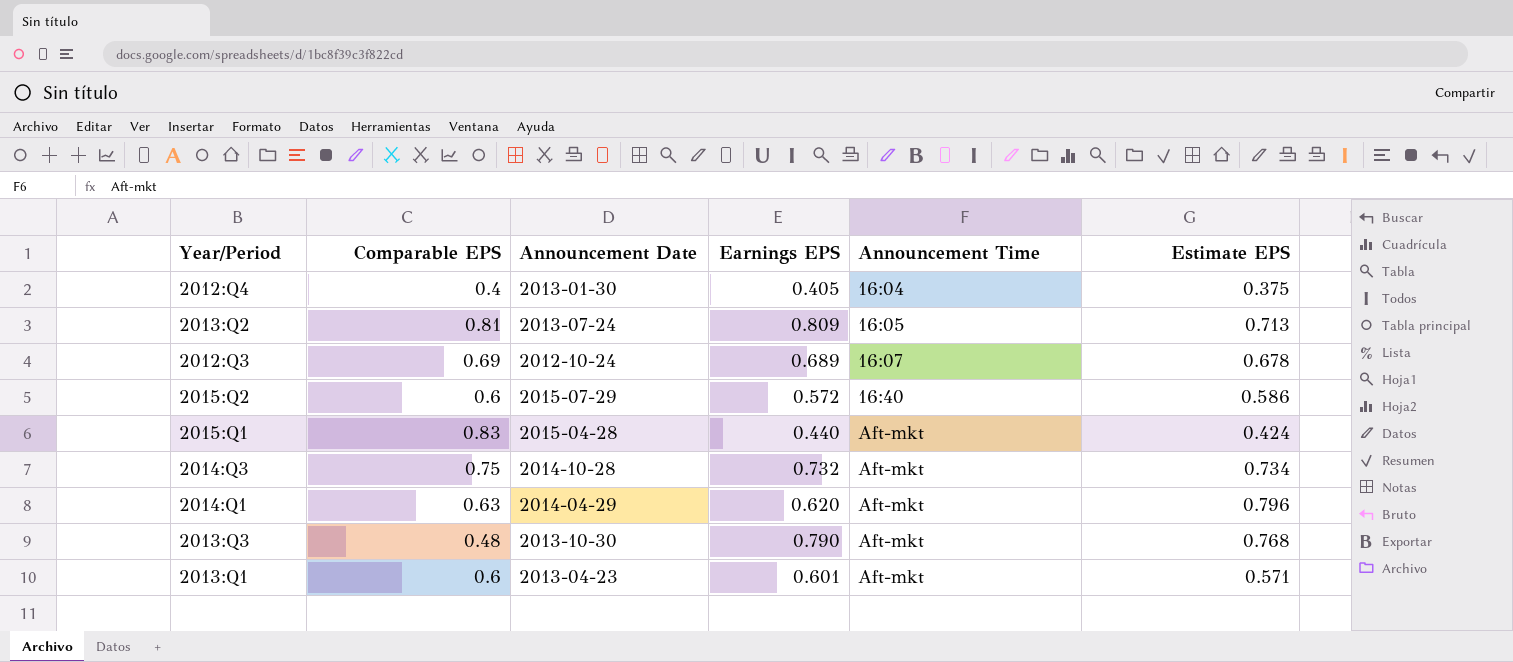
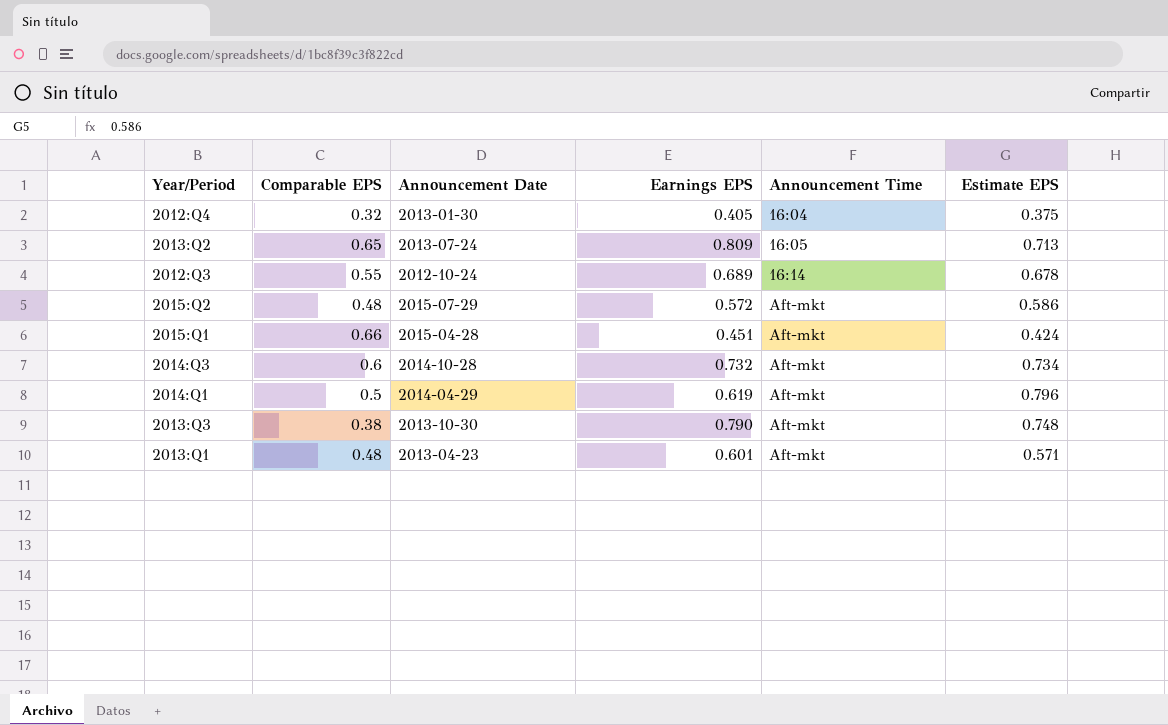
2012:Q4 | Comparable EPS: 0.4 -> 0.32
2013:Q2 | Comparable EPS: 0.81 -> 0.65
2012:Q3 | Comparable EPS: 0.69 -> 0.55
2012:Q3 | Announcement Time: 16:07 -> 16:14
2015:Q2 | Comparable EPS: 0.6 -> 0.48
2015:Q2 | Announcement Time: 16:40 -> Aft-mkt
2015:Q1 | Comparable EPS: 0.83 -> 0.66
2015:Q1 | Earnings EPS: 0.440 -> 0.451
2014:Q3 | Comparable EPS: 0.75 -> 0.6
2014:Q1 | Comparable EPS: 0.63 -> 0.5
2014:Q1 | Earnings EPS: 0.620 -> 0.619
2013:Q3 | Comparable EPS: 0.48 -> 0.38
2013:Q3 | Estimate EPS: 0.768 -> 0.748
2013:Q1 | Comparable EPS: 0.6 -> 0.48

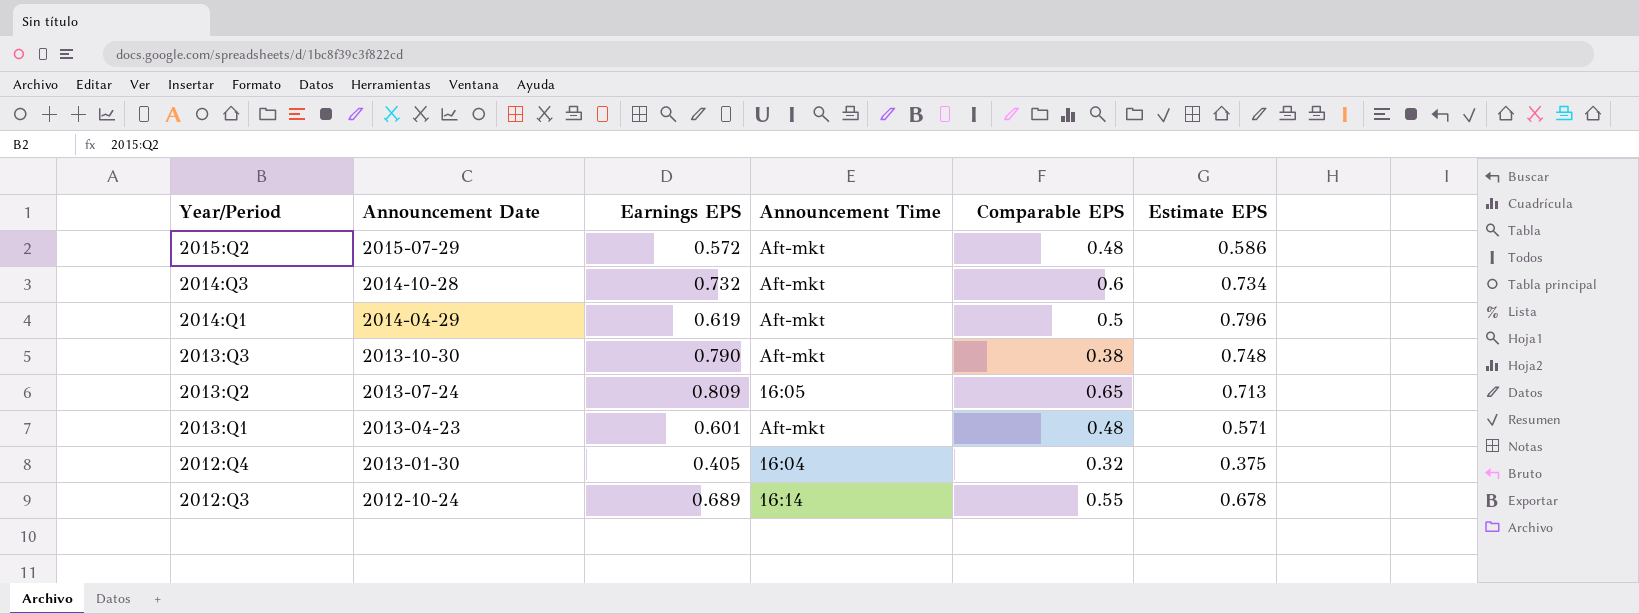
row order: Announcement Time ascending -> Year/Period descending
column Comparable EPS | position: 2 -> 5
row 2015:Q1: 0.66 | 2015-04-28 | 0.451 | Aft-mkt | 0.424 -> none

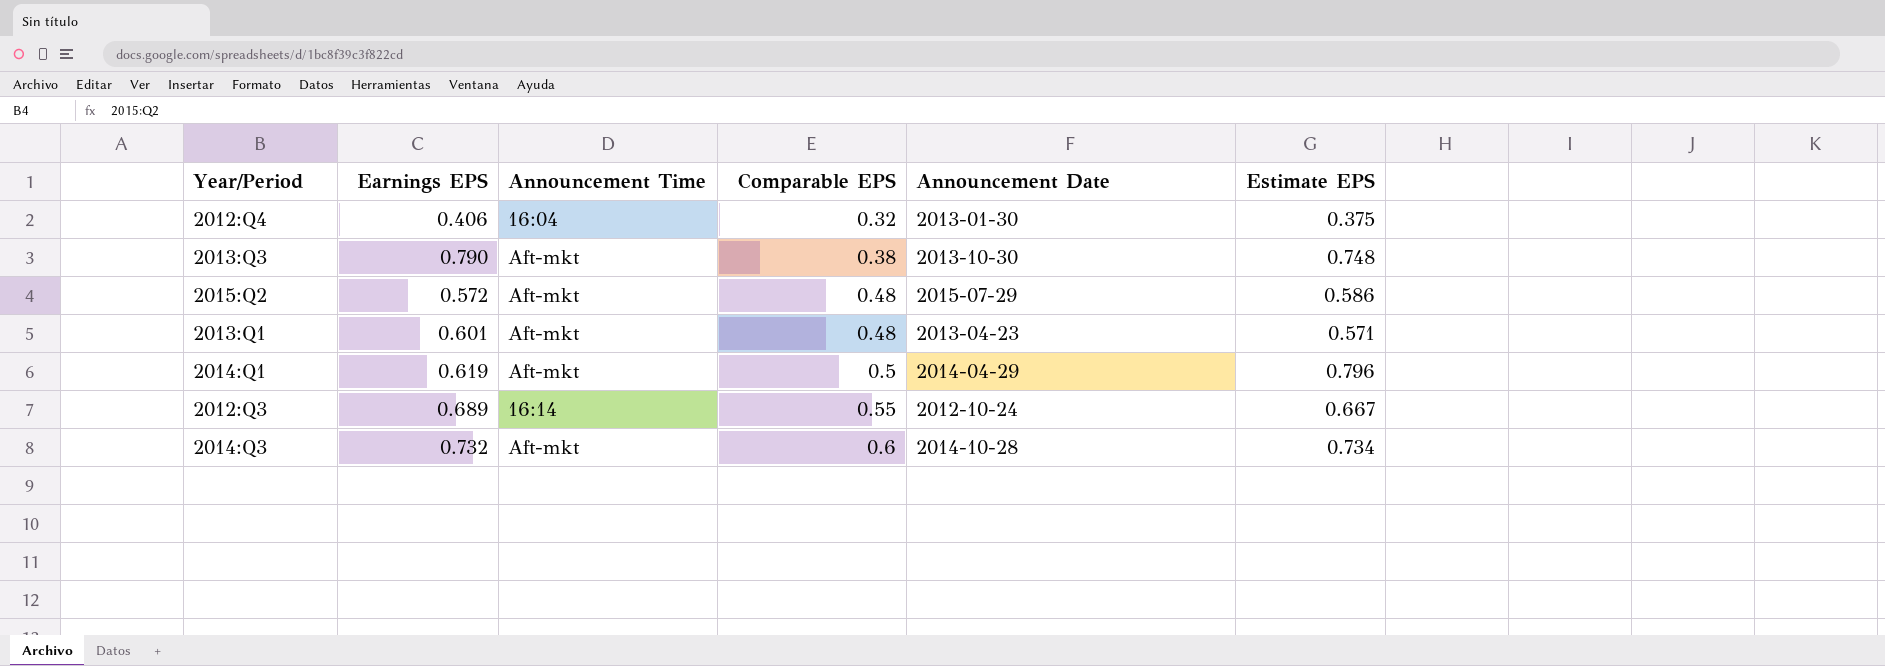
row order: Year/Period descending -> Comparable EPS ascending
column Announcement Date | position: 2 -> 5
row 2013:Q2: 2013-07-24 | 0.809 | 16:05 | 0.65 | 0.713 -> none
2012:Q4 | Earnings EPS: 0.405 -> 0.406
2012:Q3 | Estimate EPS: 0.678 -> 0.667

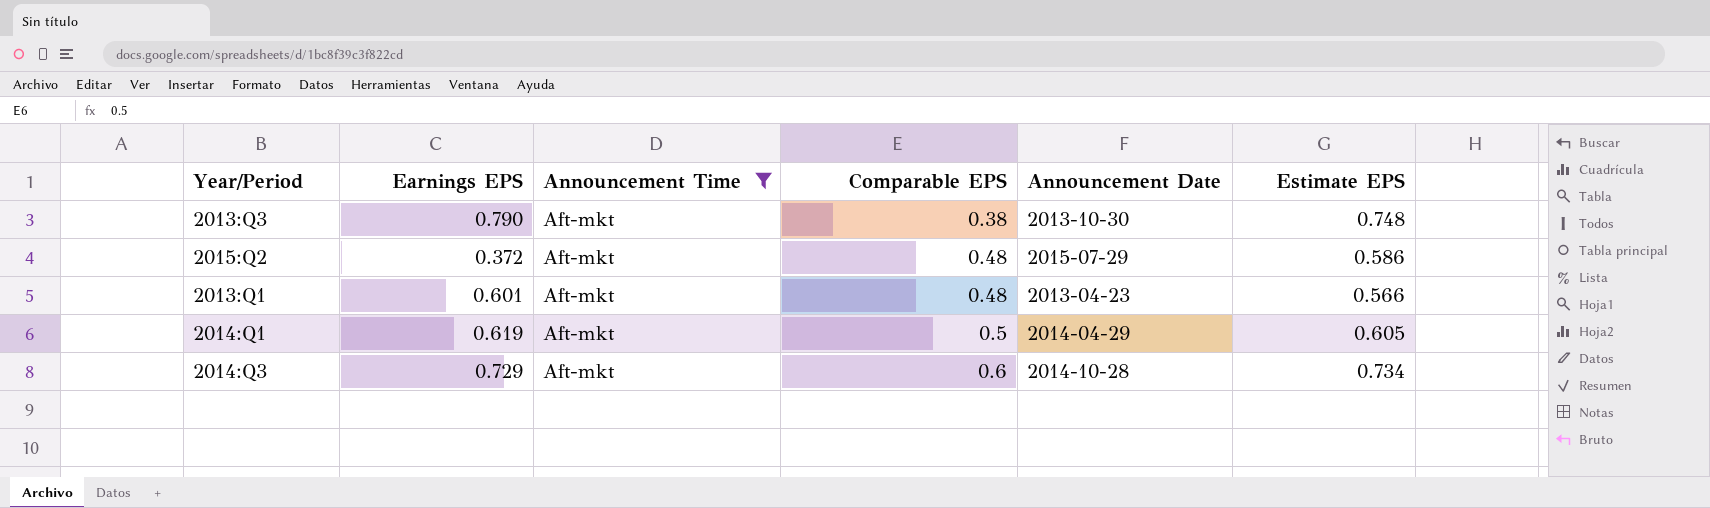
filter: none -> Announcement Time = Aft-mkt
2015:Q2 | Earnings EPS: 0.572 -> 0.372
2013:Q1 | Estimate EPS: 0.571 -> 0.566
2014:Q1 | Estimate EPS: 0.796 -> 0.605
2014:Q3 | Earnings EPS: 0.732 -> 0.729

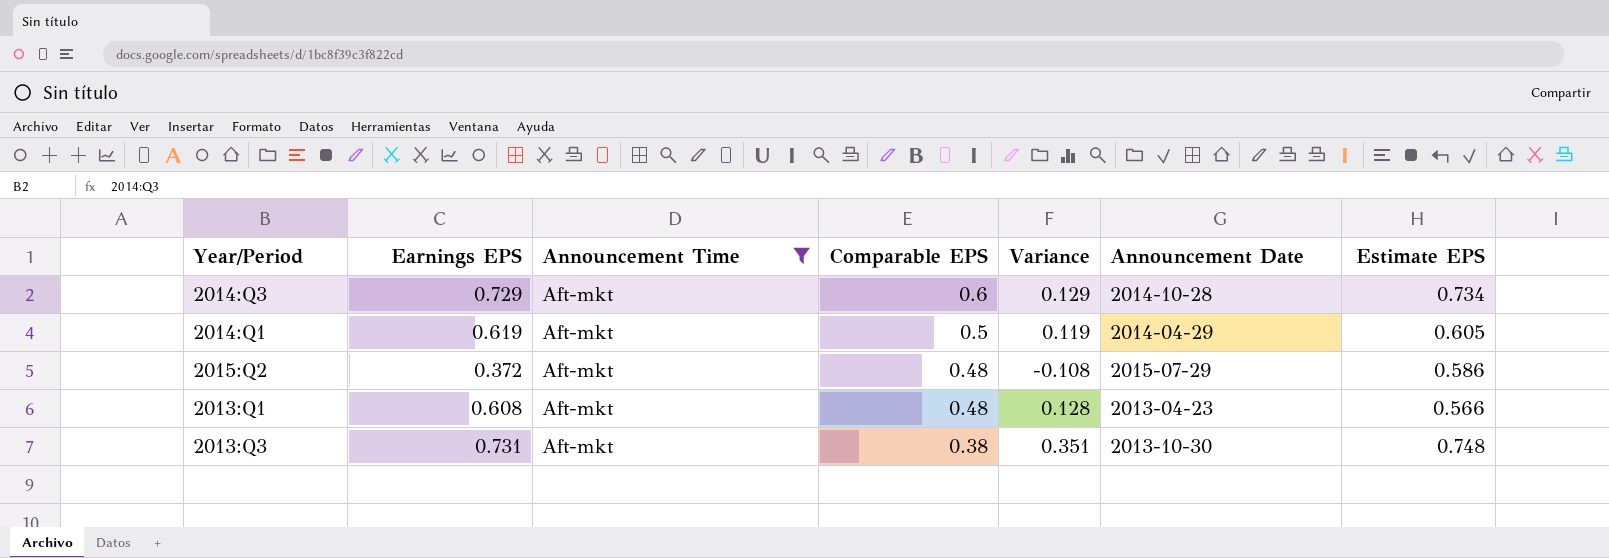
row order: Comparable EPS ascending -> Comparable EPS descending
column Variance | formula: none -> [Earnings EPS] - [Comparable EPS]
2013:Q1 | Earnings EPS: 0.601 -> 0.608
2013:Q3 | Earnings EPS: 0.790 -> 0.731

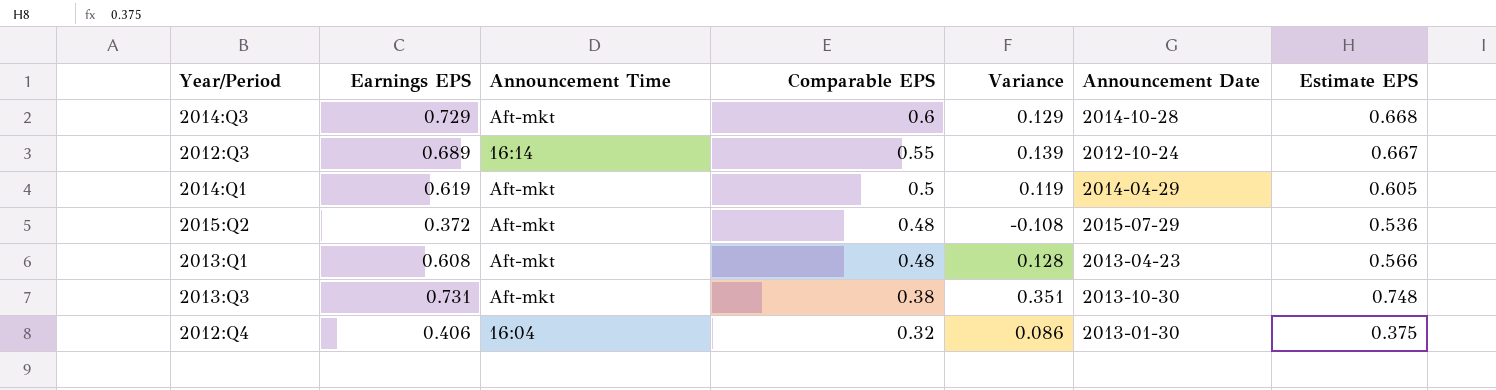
filter: Announcement Time = Aft-mkt -> none
2014:Q3 | Estimate EPS: 0.734 -> 0.668
2015:Q2 | Estimate EPS: 0.586 -> 0.536

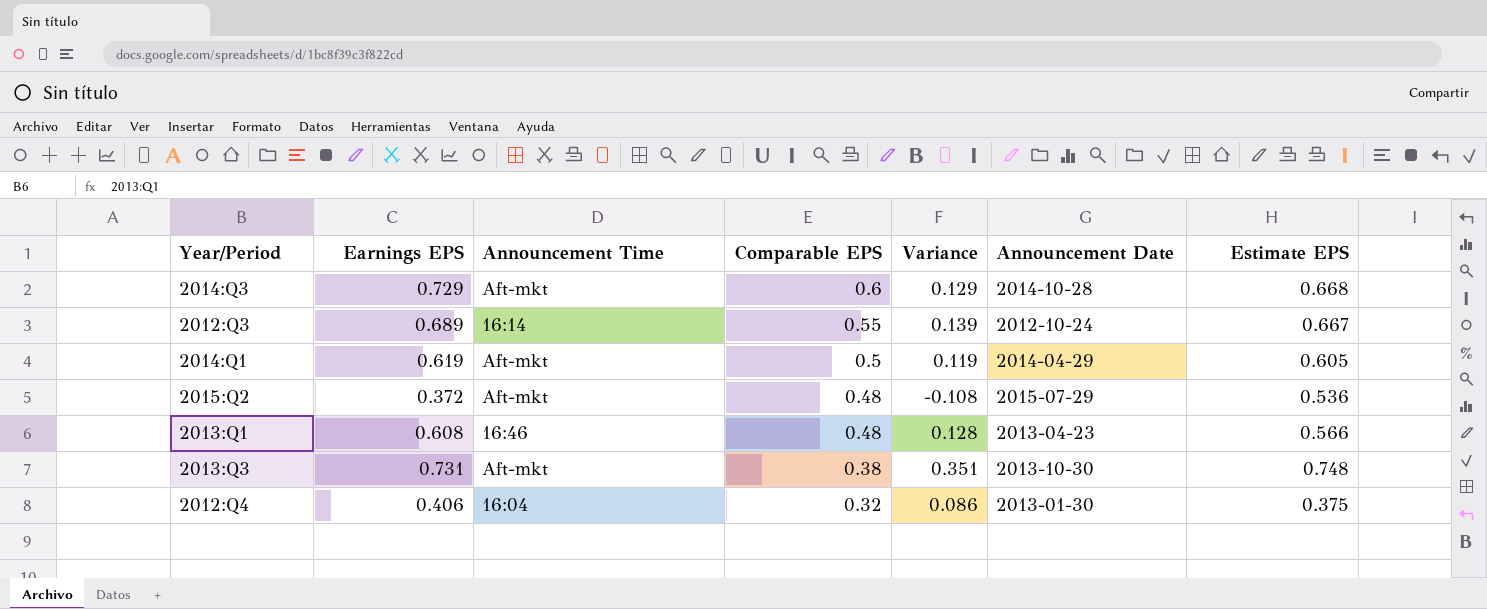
2013:Q1 | Announcement Time: Aft-mkt -> 16:46

